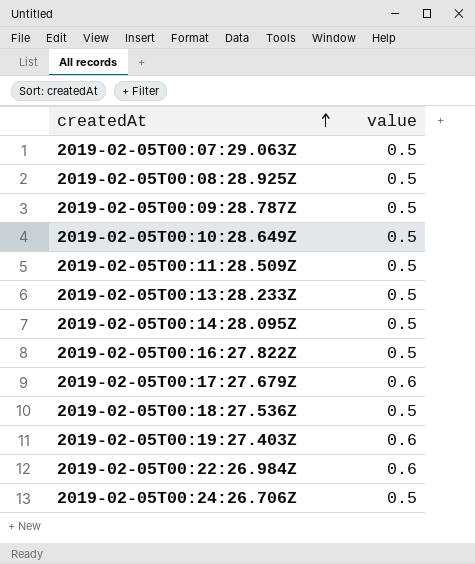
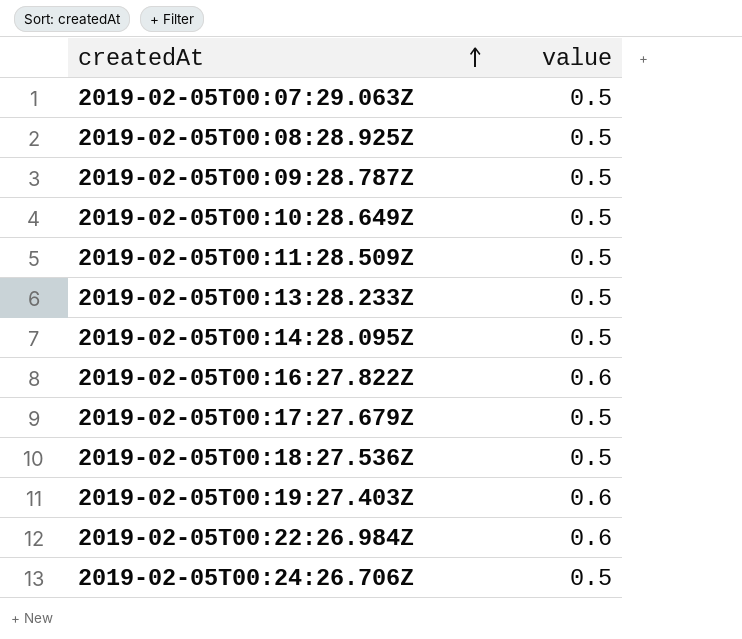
2019-02-05T00:16:27.822Z | value: 0.5 -> 0.6
2019-02-05T00:17:27.679Z | value: 0.6 -> 0.5

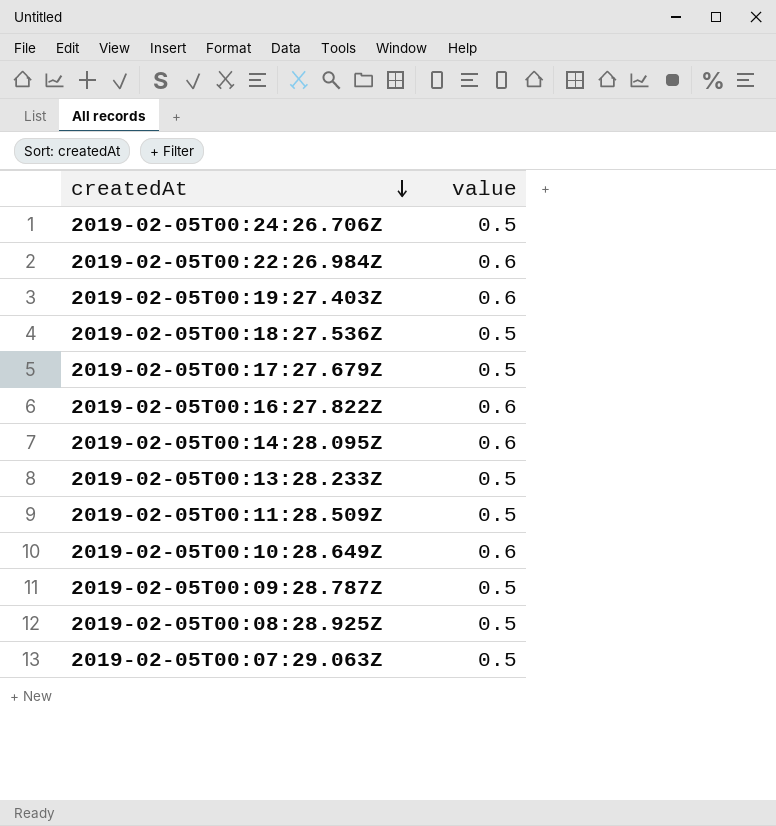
row order: createdAt ascending -> createdAt descending
2019-02-05T00:14:28.095Z | value: 0.5 -> 0.6
2019-02-05T00:10:28.649Z | value: 0.5 -> 0.6

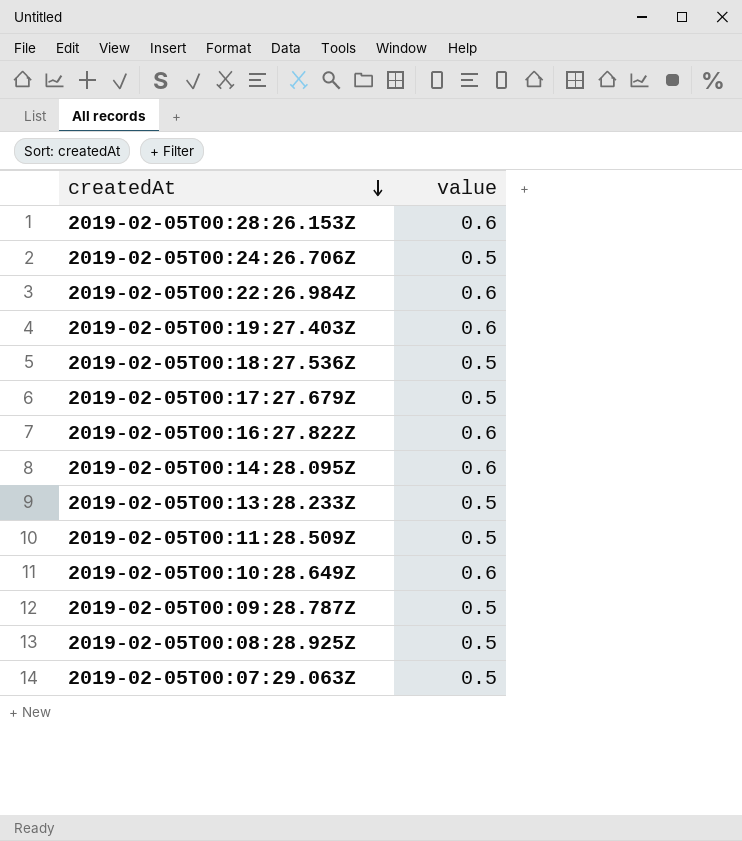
row 2019-02-05T00:28:26.153Z: none -> 0.6

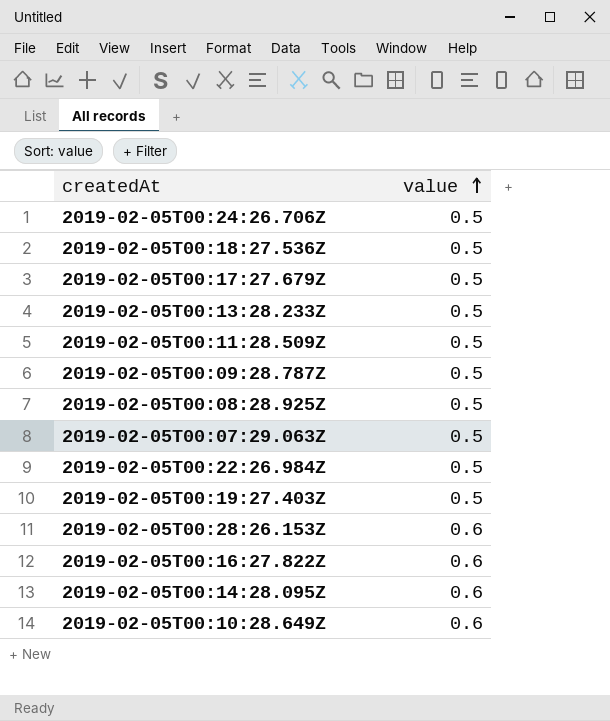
row order: createdAt descending -> value ascending
2019-02-05T00:22:26.984Z | value: 0.6 -> 0.5
2019-02-05T00:19:27.403Z | value: 0.6 -> 0.5

